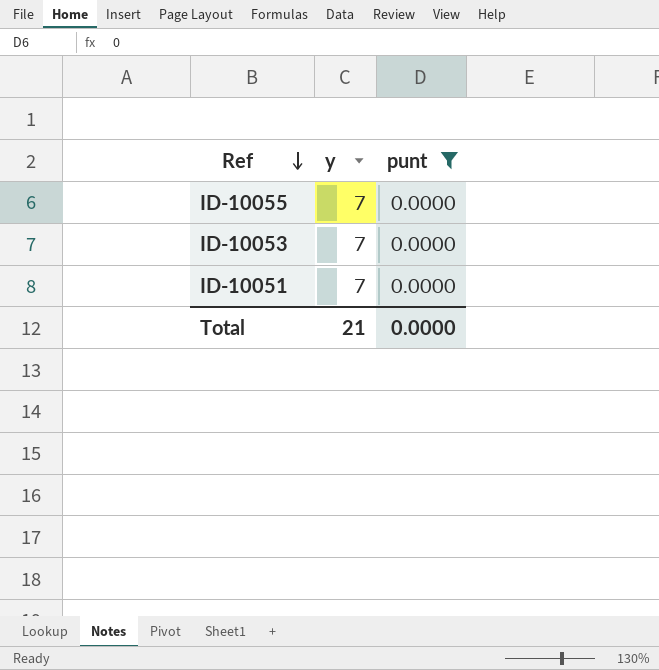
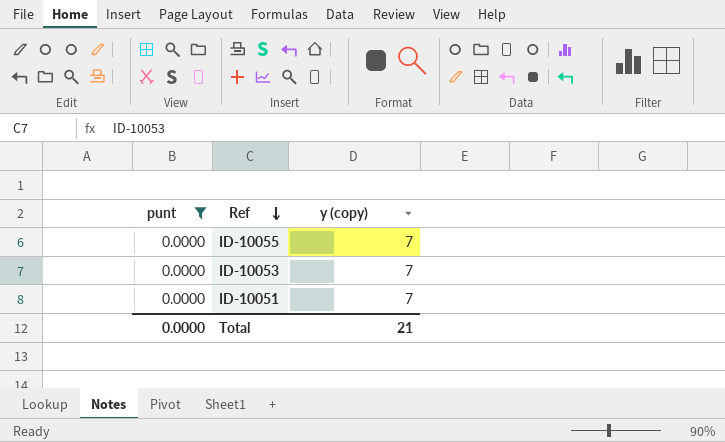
column punt | position: 3 -> 1
column name: y -> y (copy)

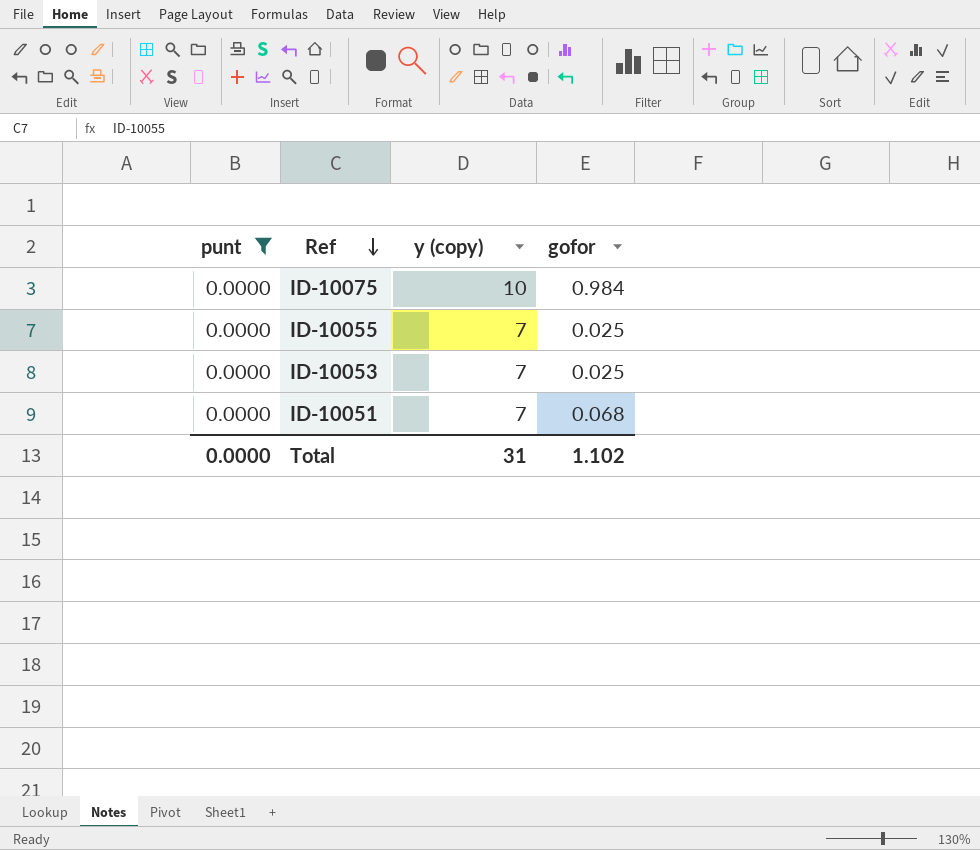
column gofor | position: none -> 4
row ID-10075: none -> 0.0000 | 10 | 0.984
Total | y (copy): 21 -> 31

